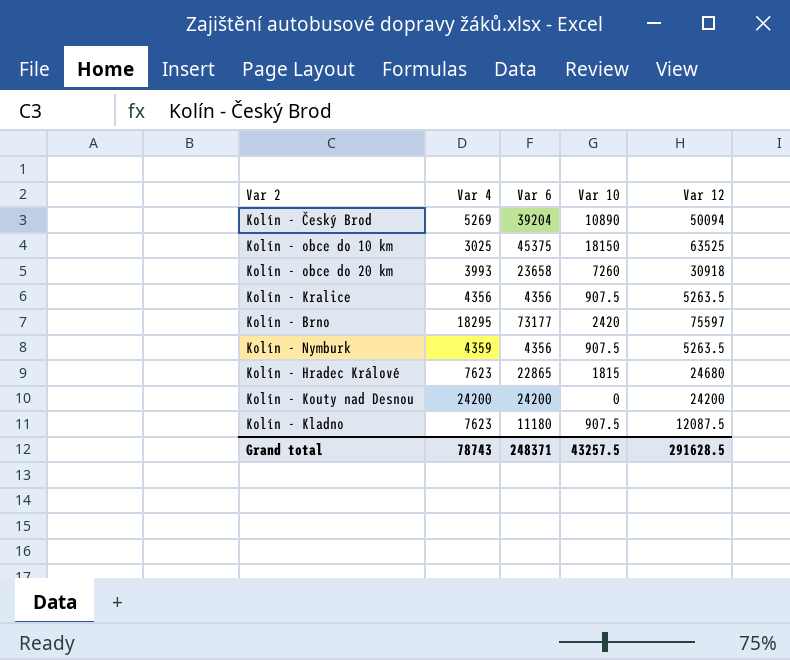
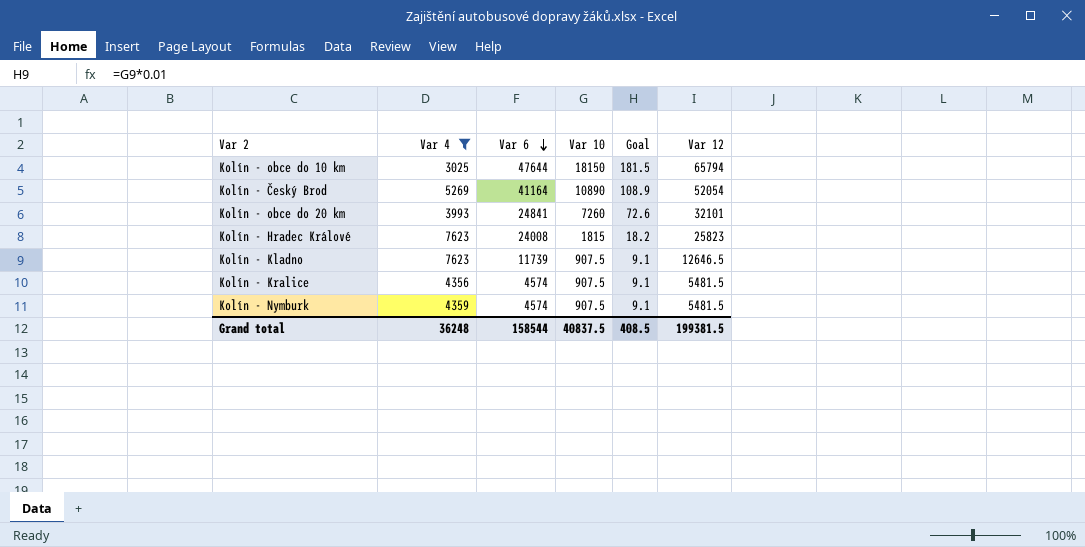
filter: none -> Var 4 <= 7623
row order: none -> Var 6 descending
column Goal | formula: none -> [Var 10] * 0.01
Kolín - obce do 10 km | Var 6: 45375 -> 47644
Kolín - obce do 10 km | Var 12: 63525 -> 65794
Kolín - Český Brod | Var 6: 39204 -> 41164
Kolín - Český Brod | Var 12: 50094 -> 52054
Kolín - obce do 20 km | Var 6: 23658 -> 24841
Kolín - obce do 20 km | Var 12: 30918 -> 32101
Kolín - Hradec Králové | Var 6: 22865 -> 24008
Kolín - Hradec Králové | Var 12: 24680 -> 25823
Kolín - Kladno | Var 6: 11180 -> 11739
Kolín - Kladno | Var 12: 12087.5 -> 12646.5
Kolín - Kralice | Var 6: 4356 -> 4574
Kolín - Kralice | Var 12: 5263.5 -> 5481.5
Kolín - Nymburk | Var 6: 4356 -> 4574
Kolín - Nymburk | Var 12: 5263.5 -> 5481.5
Grand total | Var 4: 78743 -> 36248
Grand total | Var 6: 248371 -> 158544
Grand total | Var 10: 43257.5 -> 40837.5
Grand total | Var 12: 291628.5 -> 199381.5

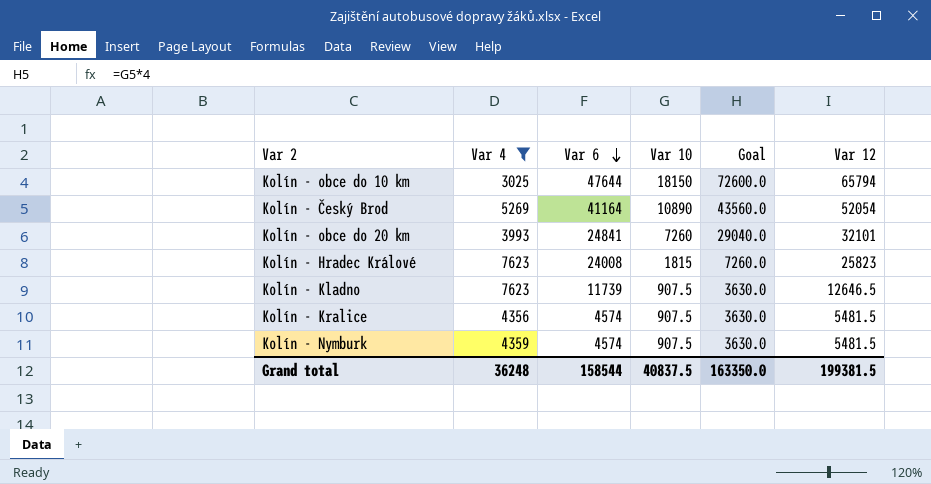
column Goal | formula: [Var 10] * 0.01 -> [Var 10] * 4
Grand total | Goal: 408.5 -> 163350.0

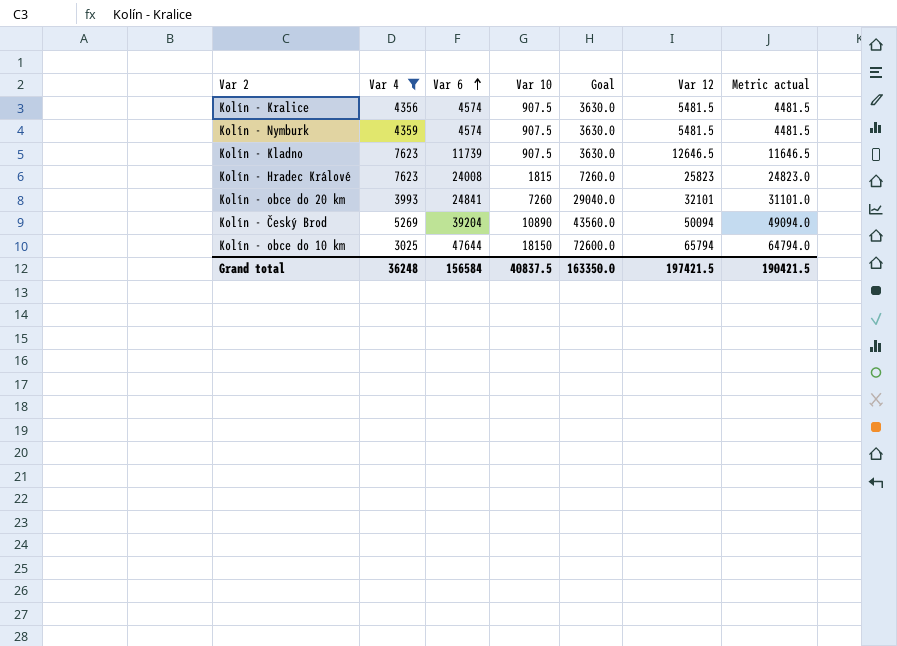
row order: Var 6 descending -> Var 6 ascending
column Metric actual | formula: none -> [Var 12] - 1000
Kolín - Český Brod | Var 6: 41164 -> 39204
Kolín - Český Brod | Var 12: 52054 -> 50094
Grand total | Var 6: 158544 -> 156584
Grand total | Var 12: 199381.5 -> 197421.5

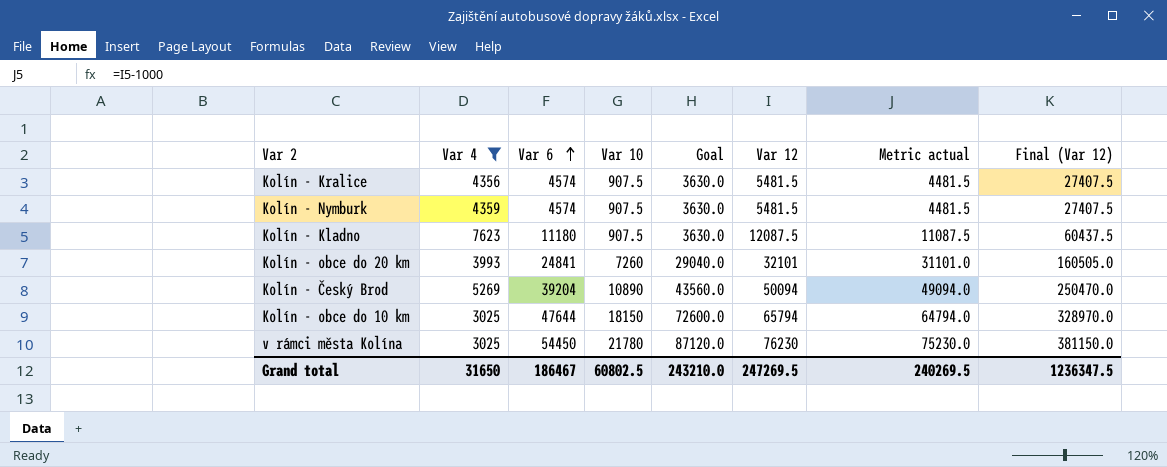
column Final (Var 12) | formula: none -> [Var 12] * 5
row Kolín - Hradec Králové: 7623 | 24008 | 1815 | 7260.0 | 25823 | 24823.0 -> none
Kolín - Kladno | Var 6: 11739 -> 11180
Kolín - Kladno | Var 12: 12646.5 -> 12087.5
Kolín - Kladno | Metric actual: 11646.5 -> 11087.5
row v rámci města Kolína: none -> 3025 | 54450 | 21780 | 87120.0 | 76230 | 75230.0 | 381150.0
Grand total | Var 4: 36248 -> 31650
Grand total | Var 6: 156584 -> 186467
Grand total | Var 10: 40837.5 -> 60802.5
Grand total | Goal: 163350.0 -> 243210.0
Grand total | Var 12: 197421.5 -> 247269.5
Grand total | Metric actual: 190421.5 -> 240269.5

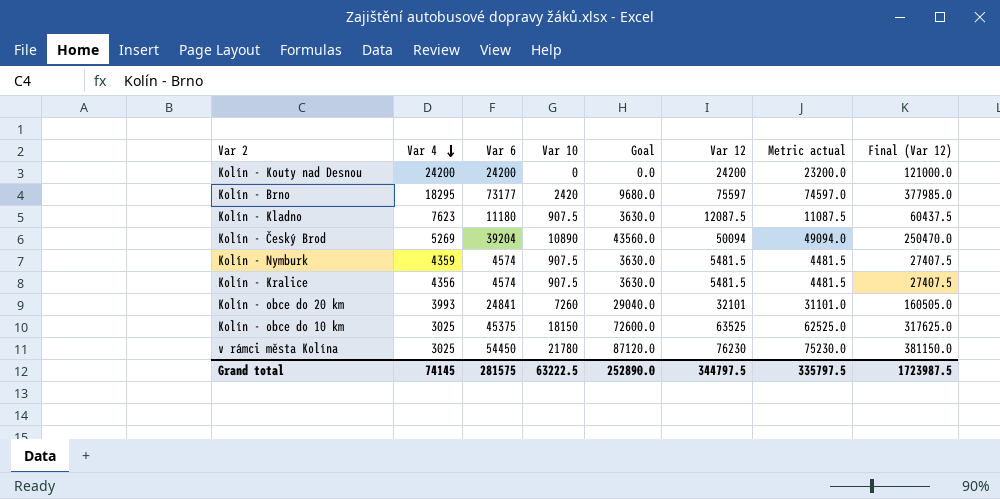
filter: Var 4 <= 7623 -> none
row order: Var 6 ascending -> Var 4 descending
Kolín - obce do 10 km | Var 6: 47644 -> 45375
Kolín - obce do 10 km | Var 12: 65794 -> 63525
Kolín - obce do 10 km | Metric actual: 64794.0 -> 62525.0
Kolín - obce do 10 km | Final (Var 12): 328970.0 -> 317625.0
Grand total | Var 4: 31650 -> 74145
Grand total | Var 6: 186467 -> 281575
Grand total | Var 10: 60802.5 -> 63222.5
Grand total | Goal: 243210.0 -> 252890.0
Grand total | Var 12: 247269.5 -> 344797.5
Grand total | Metric actual: 240269.5 -> 335797.5
Grand total | Final (Var 12): 1236347.5 -> 1723987.5

